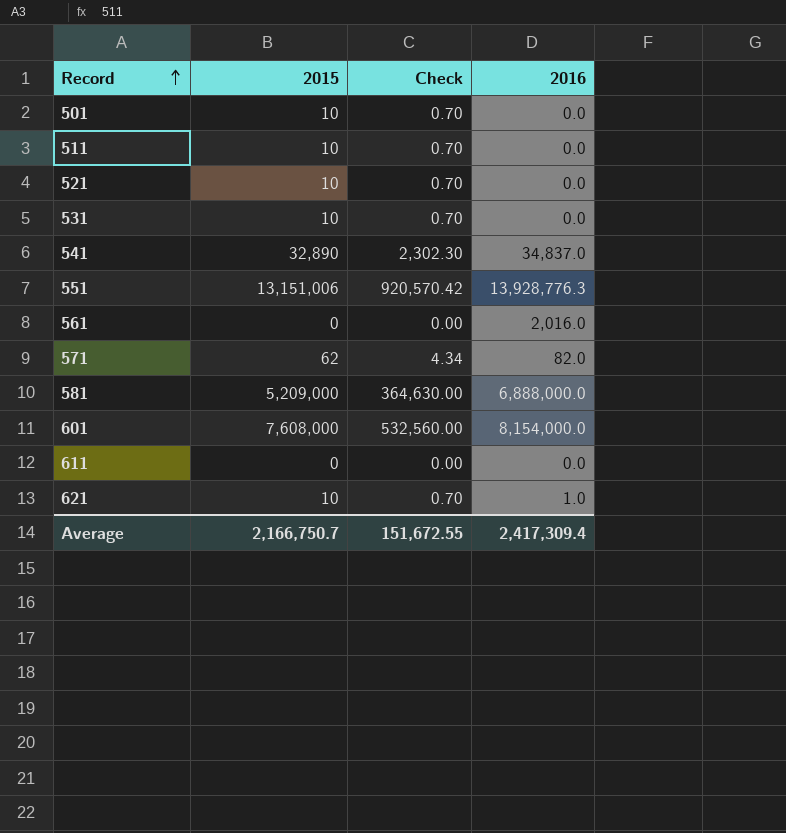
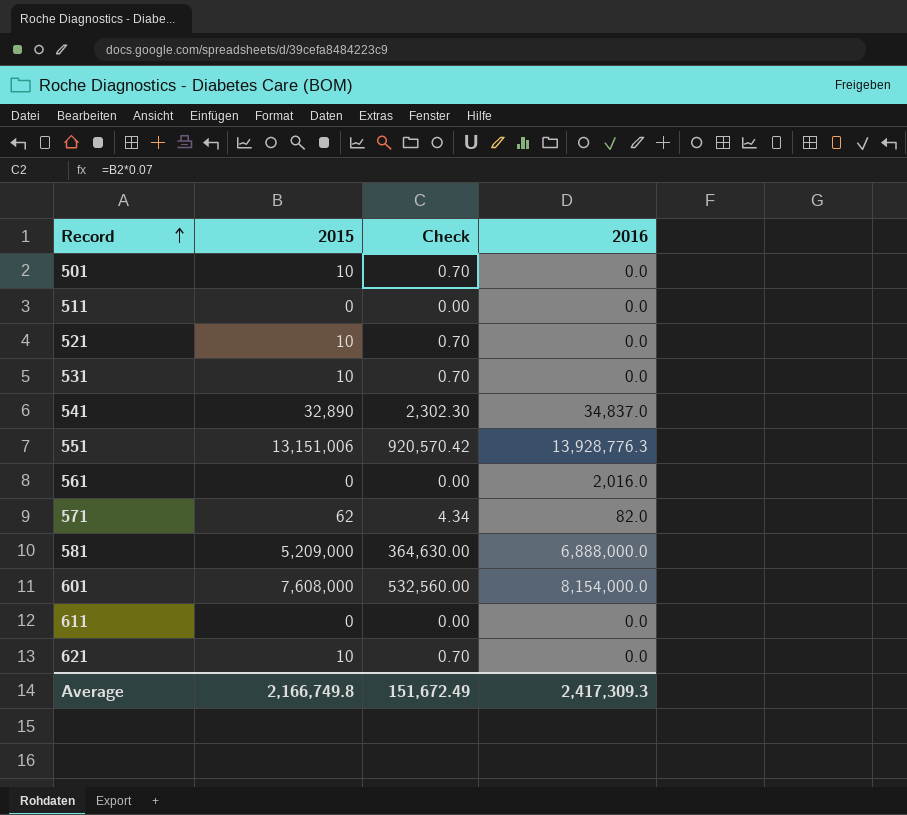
511 | 2015: 10 -> 0
511 | Check: 0.70 -> 0.00
621 | 2016: 1.0 -> 0.0
Average | 2015: 2,166,750.7 -> 2,166,749.8
Average | Check: 151,672.55 -> 151,672.49
Average | 2016: 2,417,309.4 -> 2,417,309.3

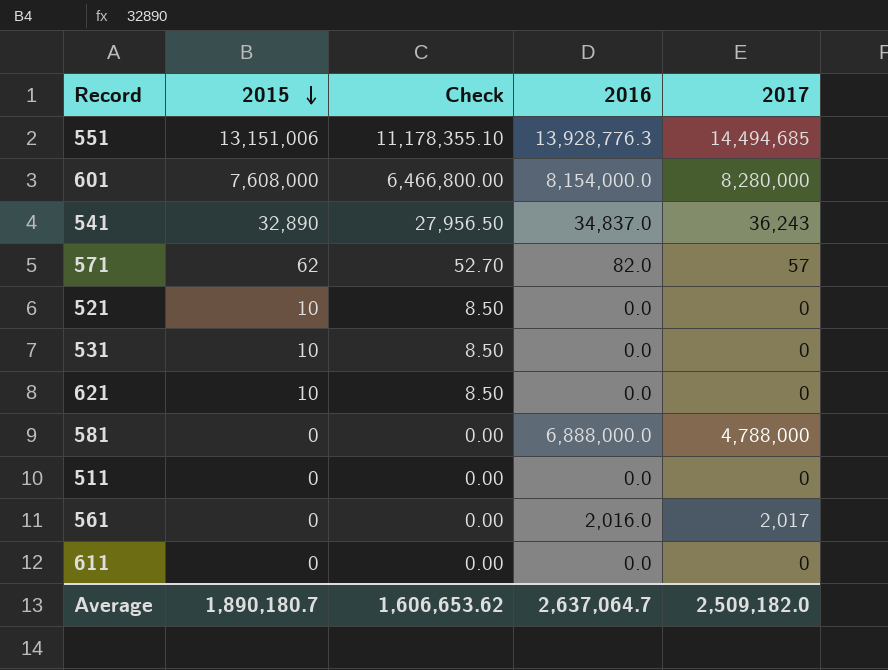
row order: Record ascending -> 2015 descending
column Check | formula: [2015] * 0.07 -> [2015] * 0.85
column 2017 | position: none -> 5
row 501: 10 | 0.70 | 0.0 -> none
581 | 2015: 5,209,000 -> 0
Average | 2015: 2,166,749.8 -> 1,890,180.7
Average | Check: 151,672.49 -> 1,606,653.62
Average | 2016: 2,417,309.3 -> 2,637,064.7

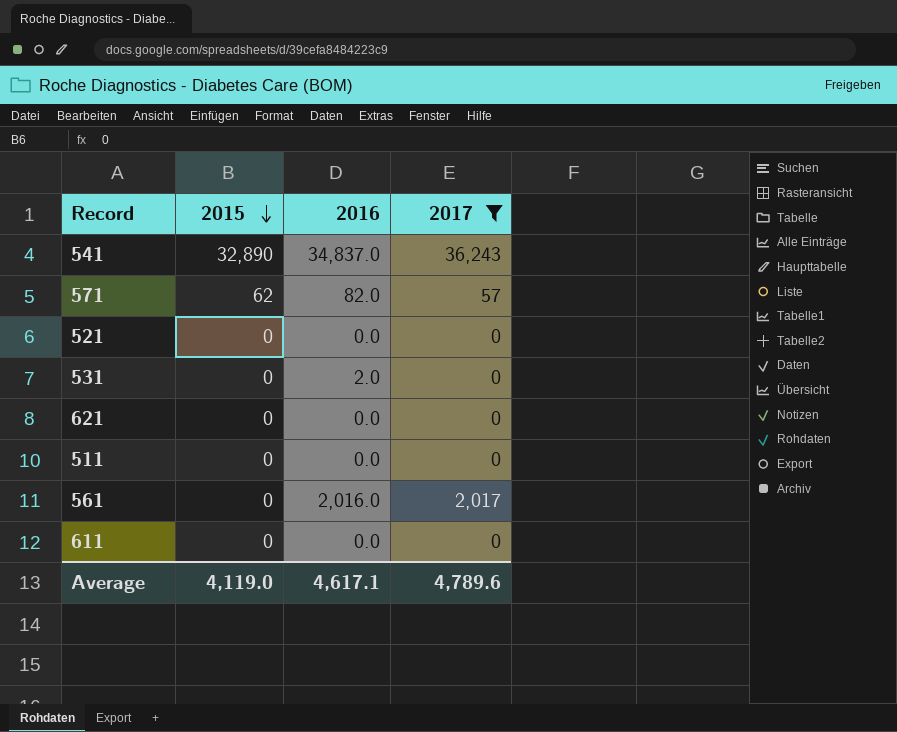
filter: none -> 2017 <= 36,243
column Check | formula: [2015] * 0.85 -> none
521 | 2015: 10 -> 0
531 | 2015: 10 -> 0
531 | 2016: 0.0 -> 2.0
621 | 2015: 10 -> 0
Average | 2015: 1,890,180.7 -> 4,119.0
Average | 2016: 2,637,064.7 -> 4,617.1
Average | 2017: 2,509,182.0 -> 4,789.6

